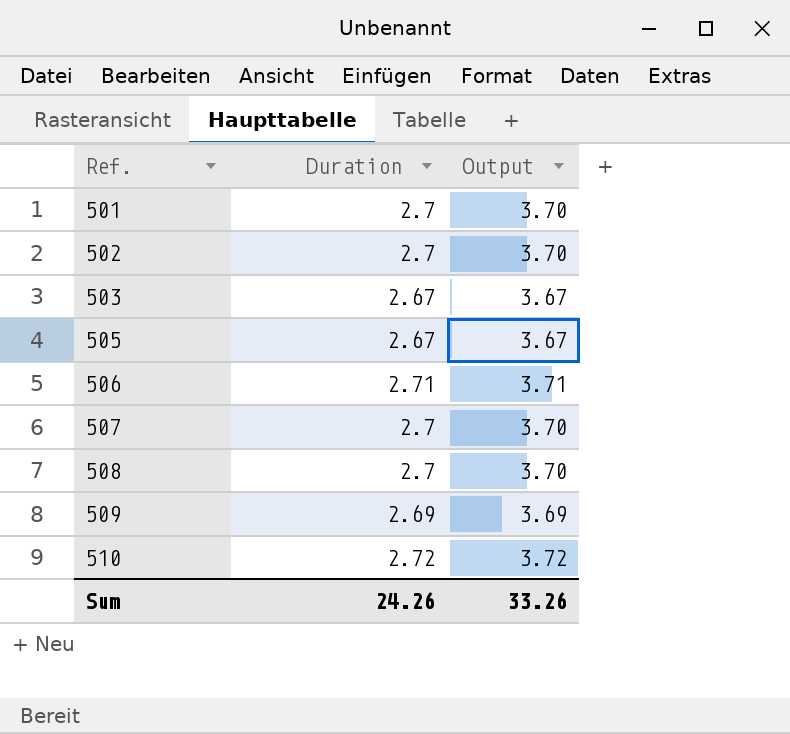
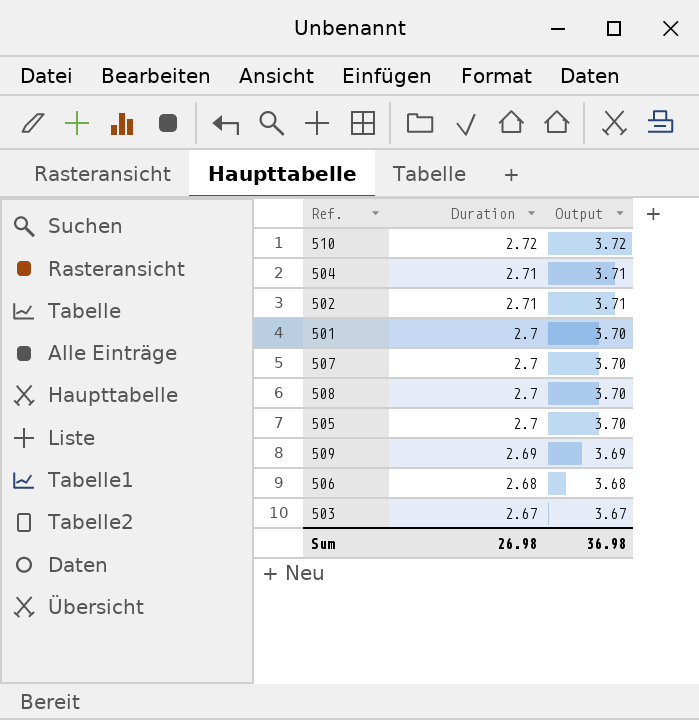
row order: Ref. ascending -> Duration descending
row 504: none -> 2.71 | 3.71
502 | Duration: 2.7 -> 2.71
502 | Output: 3.70 -> 3.71
505 | Duration: 2.67 -> 2.7
505 | Output: 3.67 -> 3.70
506 | Duration: 2.71 -> 2.68
506 | Output: 3.71 -> 3.68
Sum | Duration: 24.26 -> 26.98
Sum | Output: 33.26 -> 36.98

